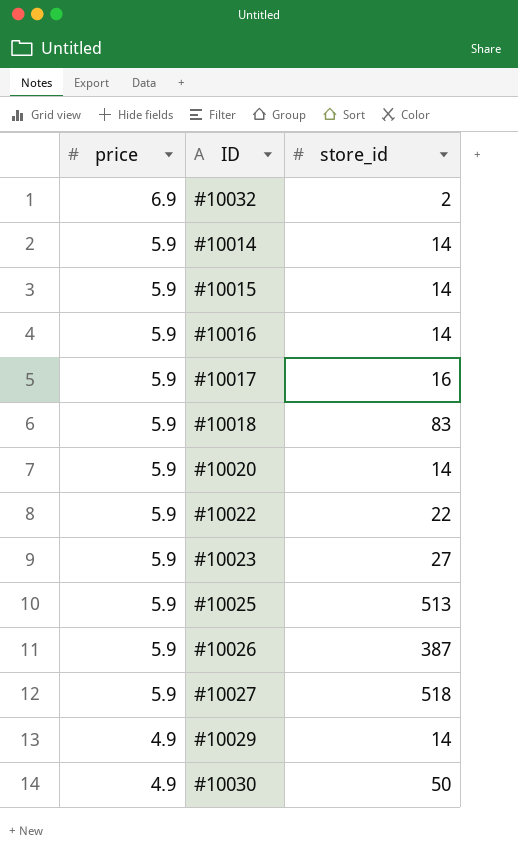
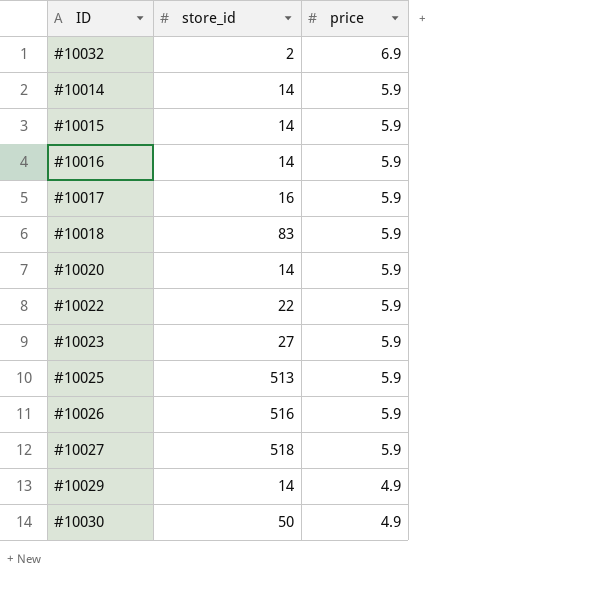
column price | position: 1 -> 3
#10026 | store_id: 387 -> 516

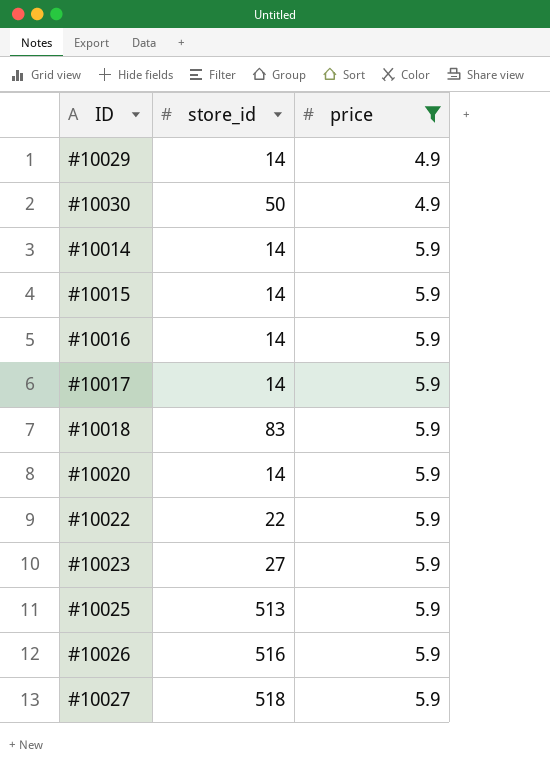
filter: none -> price != 6.9
row order: price descending -> price ascending
#10017 | store_id: 16 -> 14

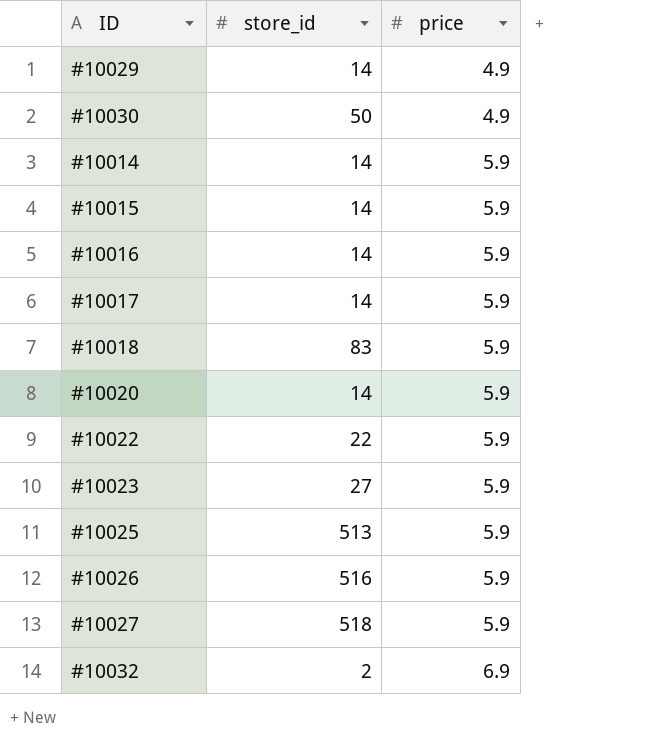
filter: price != 6.9 -> none

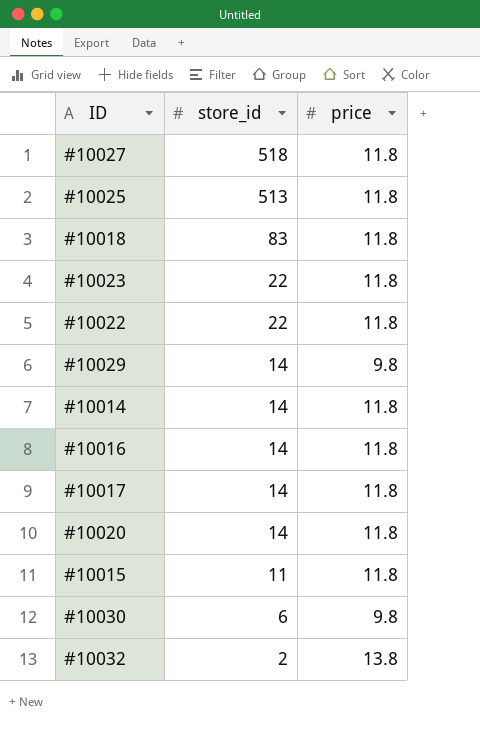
row order: price ascending -> store_id descending
row #10026: 516 | 5.9 -> none
#10027 | price: 5.9 -> 11.8
#10025 | price: 5.9 -> 11.8
#10018 | price: 5.9 -> 11.8
#10023 | store_id: 27 -> 22
#10023 | price: 5.9 -> 11.8
#10022 | price: 5.9 -> 11.8
#10029 | price: 4.9 -> 9.8
#10014 | price: 5.9 -> 11.8
#10016 | price: 5.9 -> 11.8
#10017 | price: 5.9 -> 11.8
#10020 | price: 5.9 -> 11.8
#10015 | store_id: 14 -> 11
#10015 | price: 5.9 -> 11.8
#10030 | store_id: 50 -> 6
#10030 | price: 4.9 -> 9.8
#10032 | price: 6.9 -> 13.8

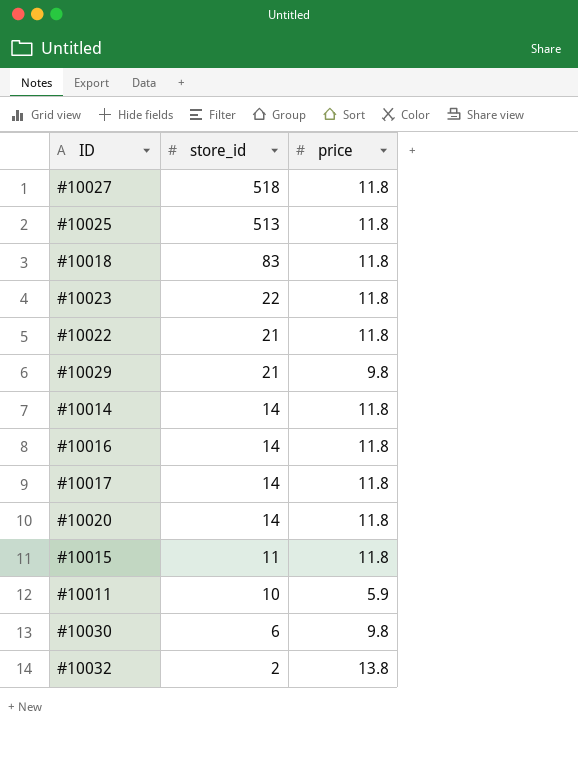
#10022 | store_id: 22 -> 21
#10029 | store_id: 14 -> 21
row #10011: none -> 10 | 5.9

